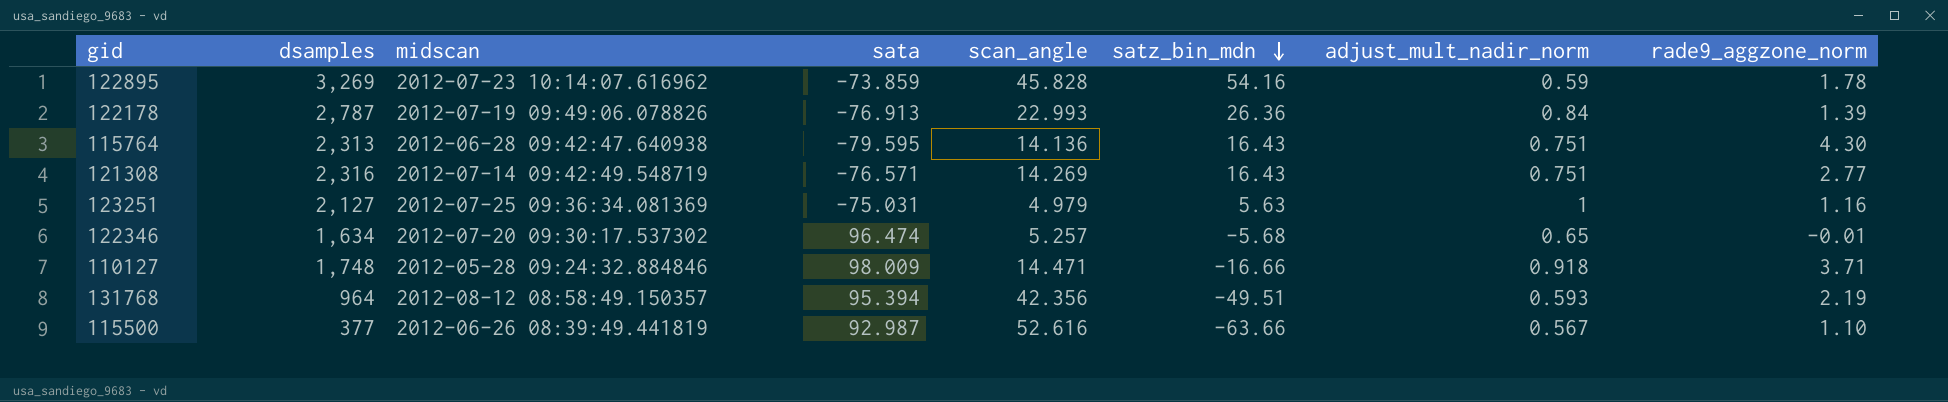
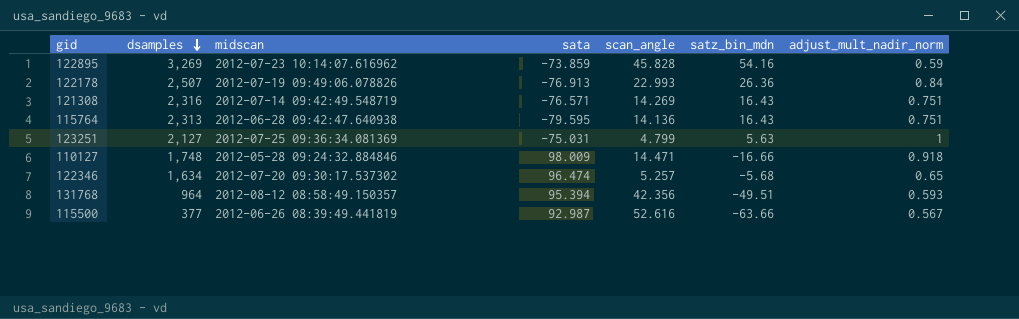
row order: satz_bin_mdn descending -> dsamples descending
column rade9_aggzone_norm | position: 8 -> none
122178 | dsamples: 2,787 -> 2,507
123251 | scan_angle: 4.979 -> 4.799

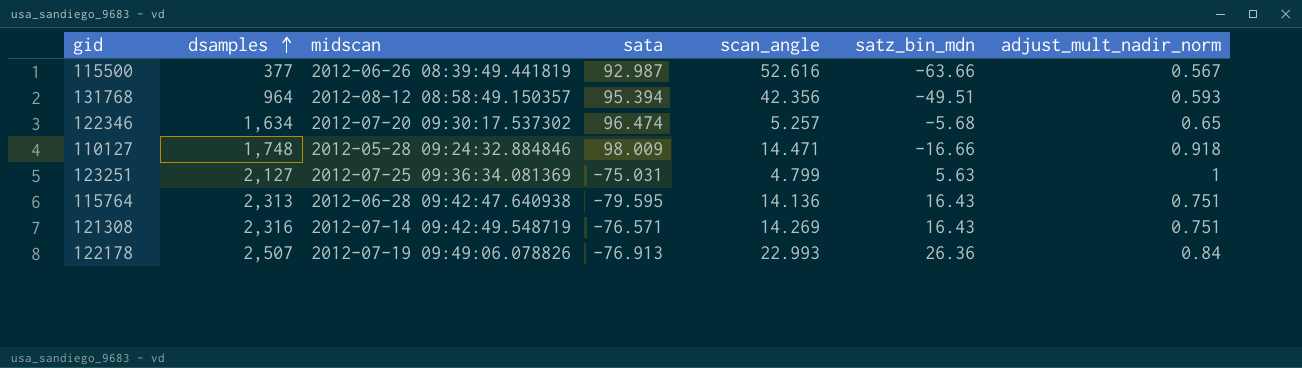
row order: dsamples descending -> dsamples ascending
row 122895: 3,269 | 2012-07-23 10:14:07.616962 | -73.859 | 45.828 | 54.16 | 0.59 -> none

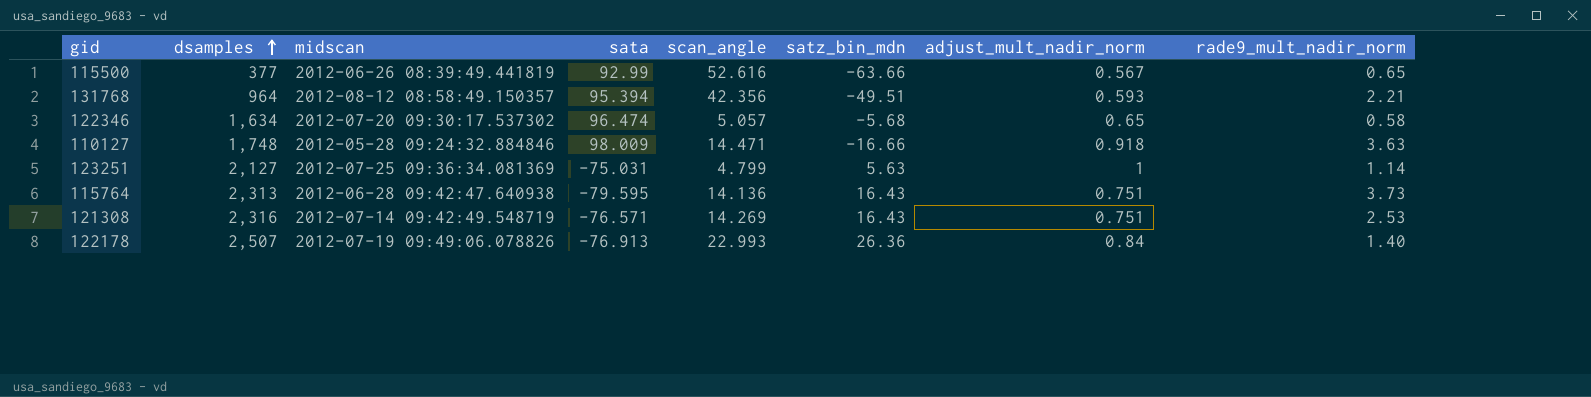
column rade9_mult_nadir_norm | position: none -> 8
115500 | sata: 92.987 -> 92.99
122346 | scan_angle: 5.257 -> 5.057

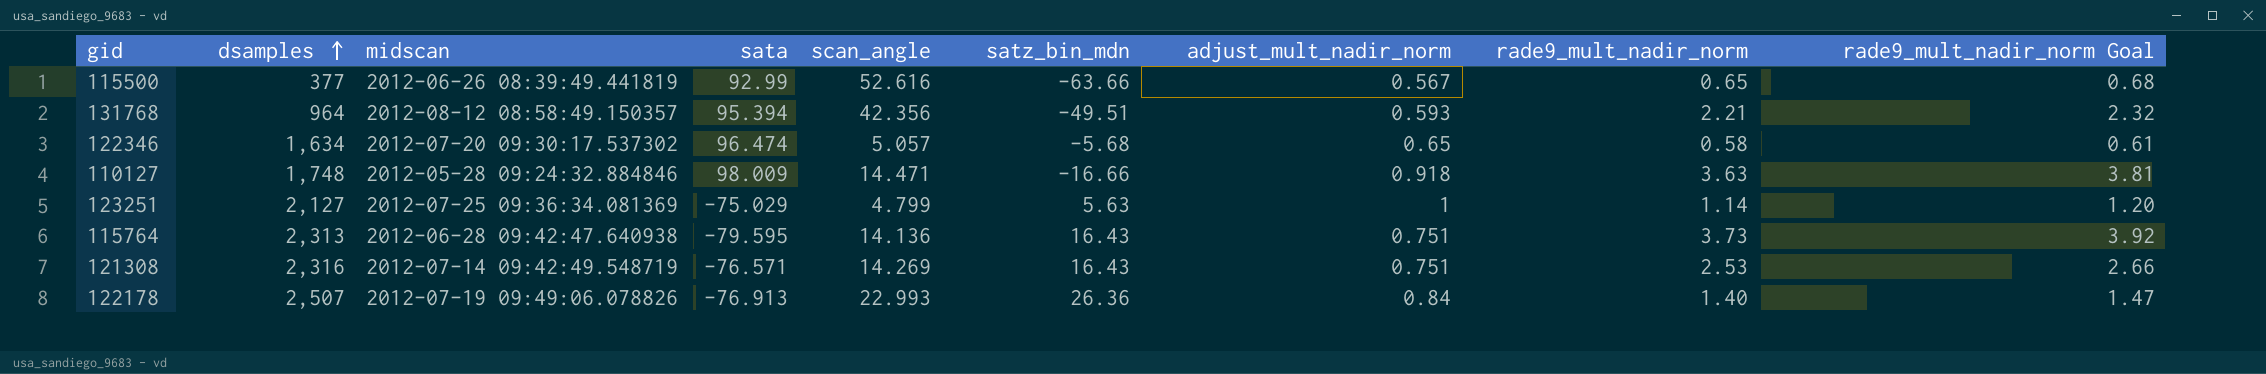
column rade9_mult_nadir_norm Goal | formula: none -> [rade9_mult_nadir_norm] * 1.05
123251 | sata: -75.031 -> -75.029

